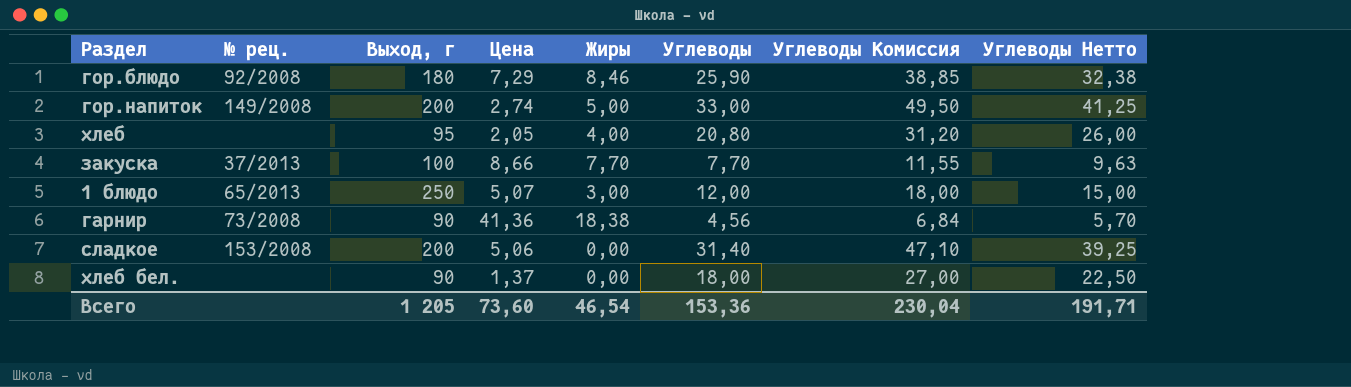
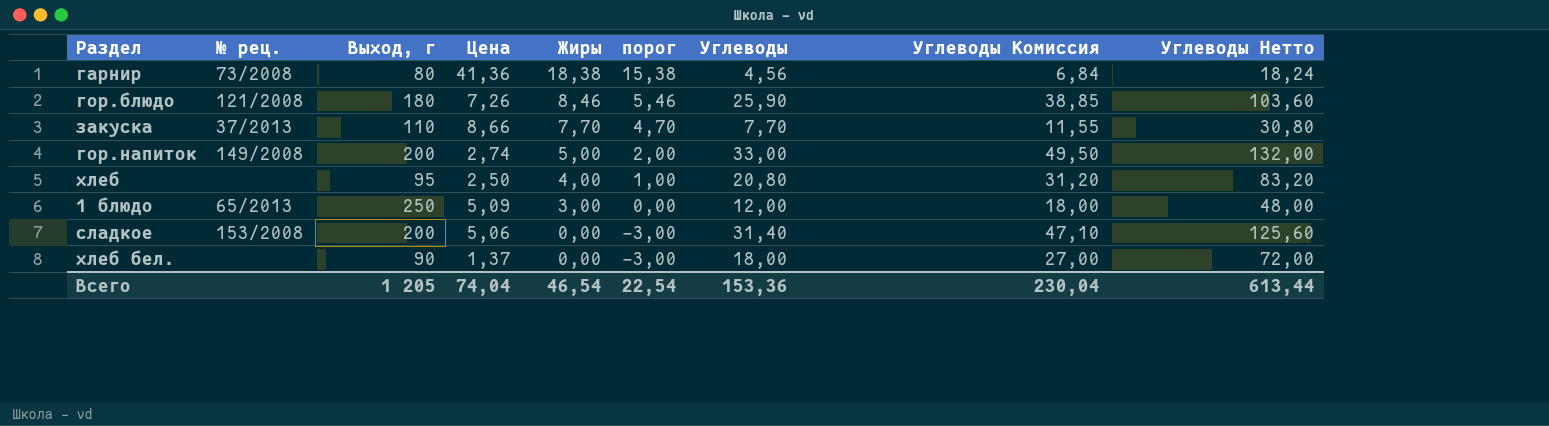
row order: none -> Жиры descending
column порог | formula: none -> [Жиры] - 3
column Углеводы Нетто | formula: [Углеводы] * 1,25 -> [Углеводы] * 4
гарнир | Выход, г: 90 -> 80
гор.блюдо | № рец.: 92/2008 -> 121/2008
гор.блюдо | Цена: 7,29 -> 7,26
закуска | Выход, г: 100 -> 110
хлеб | Цена: 2,05 -> 2,50
1 блюдо | Цена: 5,07 -> 5,09
Всего | Цена: 73,60 -> 74,04
Всего | Углеводы Нетто: 191,71 -> 613,44

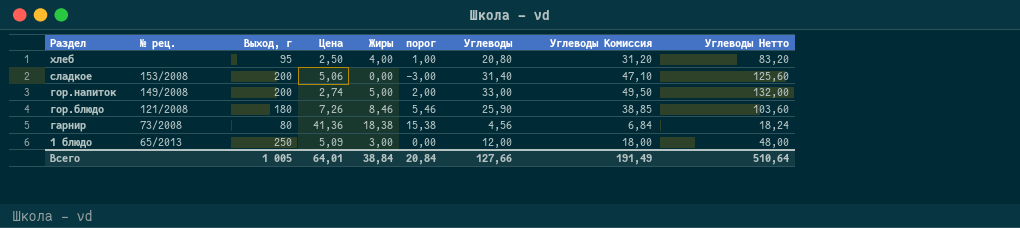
row order: Жиры descending -> Раздел descending
row закуска: 37/2013 | 110 | 8,66 | 7,70 | 4,70 | 7,70 | 11,55 | 30,80 -> none
row хлеб бел.: none | 90 | 1,37 | 0,00 | -3,00 | 18,00 | 27,00 | 72,00 -> none
Всего | Выход, г: 1 205 -> 1 005
Всего | Цена: 74,04 -> 64,01
Всего | Жиры: 46,54 -> 38,84
Всего | порог: 22,54 -> 20,84
Всего | Углеводы: 153,36 -> 127,66
Всего | Углеводы Комиссия: 230,04 -> 191,49
Всего | Углеводы Нетто: 613,44 -> 510,64

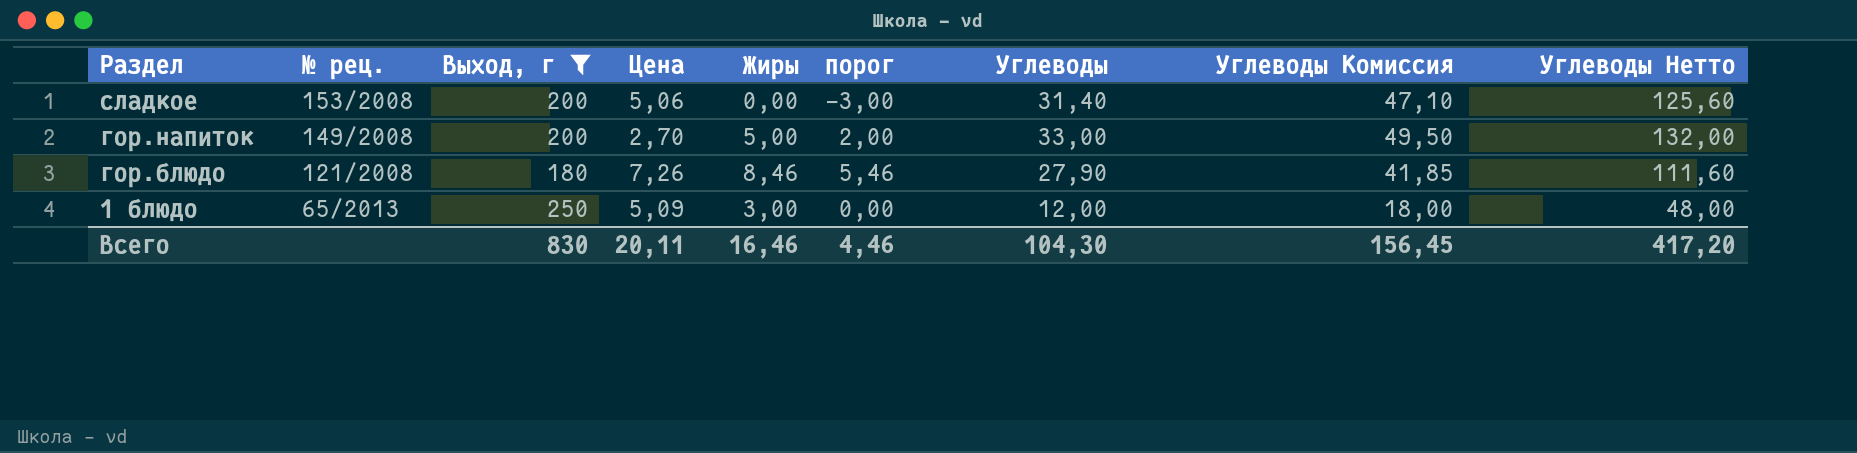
filter: none -> Выход, г >= 180
гор.напиток | Цена: 2,74 -> 2,70
гор.блюдо | Углеводы: 25,90 -> 27,90
гор.блюдо | Углеводы Комиссия: 38,85 -> 41,85
гор.блюдо | Углеводы Нетто: 103,60 -> 111,60
Всего | Выход, г: 1 005 -> 830
Всего | Цена: 64,01 -> 20,11
Всего | Жиры: 38,84 -> 16,46
Всего | порог: 20,84 -> 4,46
Всего | Углеводы: 127,66 -> 104,30
Всего | Углеводы Комиссия: 191,49 -> 156,45
Всего | Углеводы Нетто: 510,64 -> 417,20

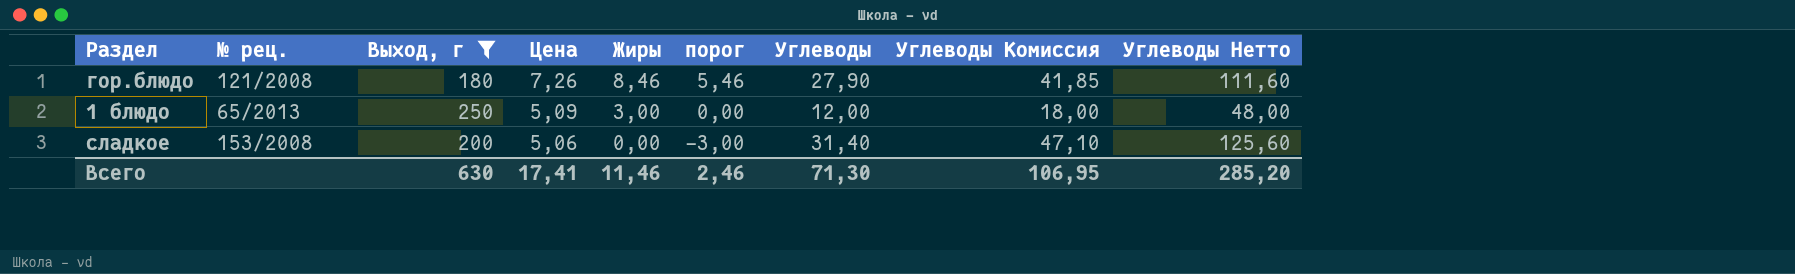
row order: Раздел descending -> Цена descending
row гор.напиток: 149/2008 | 200 | 2,70 | 5,00 | 2,00 | 33,00 | 49,50 | 132,00 -> none
Всего | Выход, г: 830 -> 630
Всего | Цена: 20,11 -> 17,41
Всего | Жиры: 16,46 -> 11,46
Всего | порог: 4,46 -> 2,46
Всего | Углеводы: 104,30 -> 71,30
Всего | Углеводы Комиссия: 156,45 -> 106,95
Всего | Углеводы Нетто: 417,20 -> 285,20

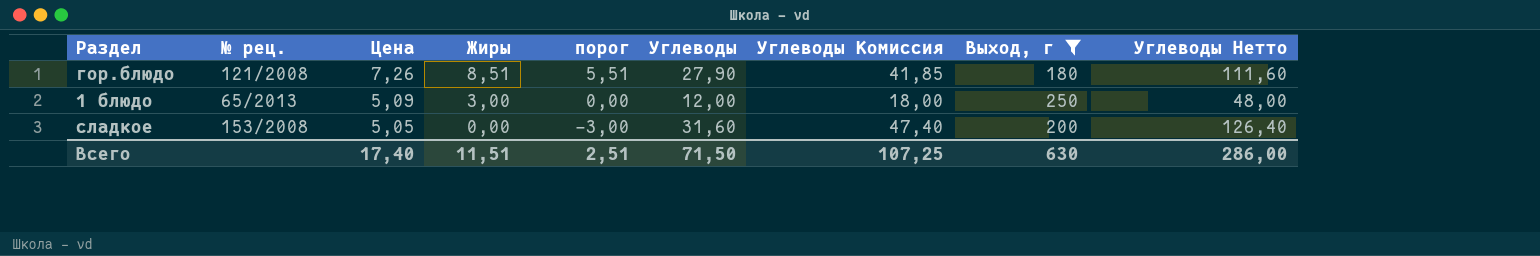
column Выход, г | position: 3 -> 8
гор.блюдо | Жиры: 8,46 -> 8,51
гор.блюдо | порог: 5,46 -> 5,51
сладкое | Цена: 5,06 -> 5,05
сладкое | Углеводы: 31,40 -> 31,60
сладкое | Углеводы Комиссия: 47,10 -> 47,40
сладкое | Углеводы Нетто: 125,60 -> 126,40
Всего | Цена: 17,41 -> 17,40
Всего | Жиры: 11,46 -> 11,51
Всего | порог: 2,46 -> 2,51
Всего | Углеводы: 71,30 -> 71,50
Всего | Углеводы Комиссия: 106,95 -> 107,25
Всего | Углеводы Нетто: 285,20 -> 286,00

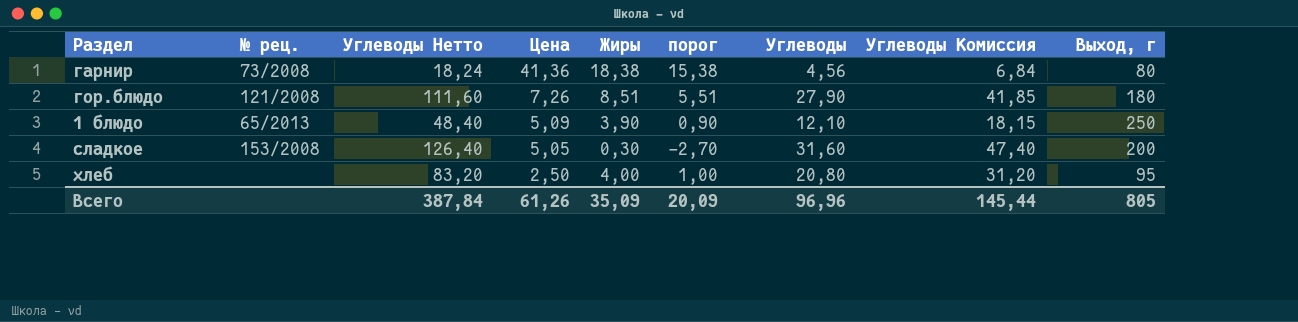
filter: Выход, г >= 180 -> none
column Углеводы Нетто | position: 9 -> 3
1 блюдо | Углеводы Нетто: 48,00 -> 48,40
1 блюдо | Жиры: 3,00 -> 3,90
1 блюдо | порог: 0,00 -> 0,90
1 блюдо | Углеводы: 12,00 -> 12,10
1 блюдо | Углеводы Комиссия: 18,00 -> 18,15
сладкое | Жиры: 0,00 -> 0,30
сладкое | порог: -3,00 -> -2,70
Всего | Углеводы Нетто: 286,00 -> 387,84
Всего | Цена: 17,40 -> 61,26
Всего | Жиры: 11,51 -> 35,09
Всего | порог: 2,51 -> 20,09
Всего | Углеводы: 71,50 -> 96,96
Всего | Углеводы Комиссия: 107,25 -> 145,44
Всего | Выход, г: 630 -> 805

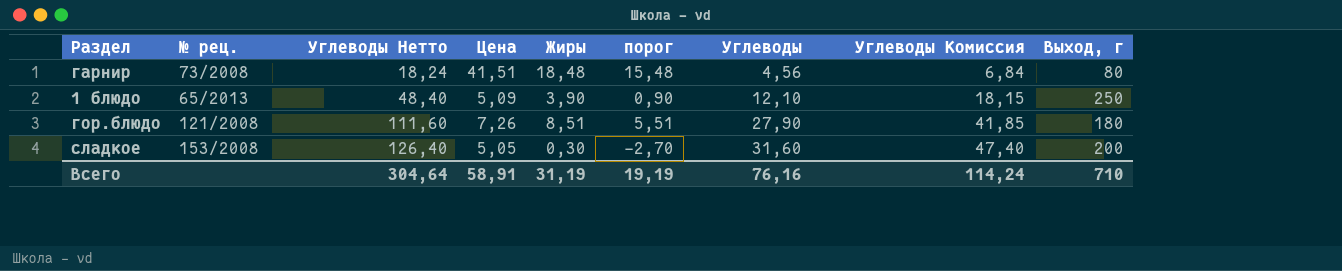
row order: Цена descending -> Углеводы Нетто ascending
row хлеб: none | 83,20 | 2,50 | 4,00 | 1,00 | 20,80 | 31,20 | 95 -> none
гарнир | Цена: 41,36 -> 41,51
гарнир | Жиры: 18,38 -> 18,48
гарнир | порог: 15,38 -> 15,48
Всего | Углеводы Нетто: 387,84 -> 304,64
Всего | Цена: 61,26 -> 58,91
Всего | Жиры: 35,09 -> 31,19
Всего | порог: 20,09 -> 19,19
Всего | Углеводы: 96,96 -> 76,16
Всего | Углеводы Комиссия: 145,44 -> 114,24
Всего | Выход, г: 805 -> 710

